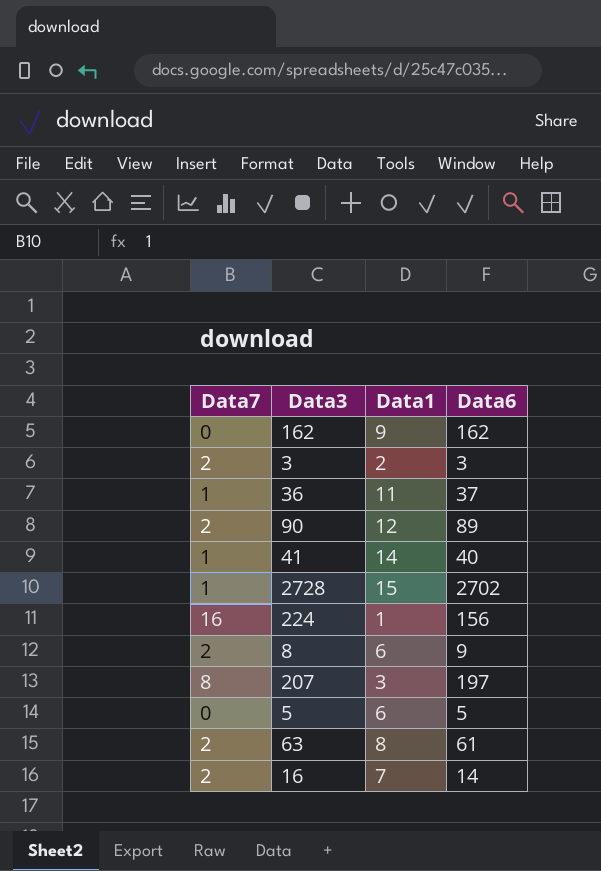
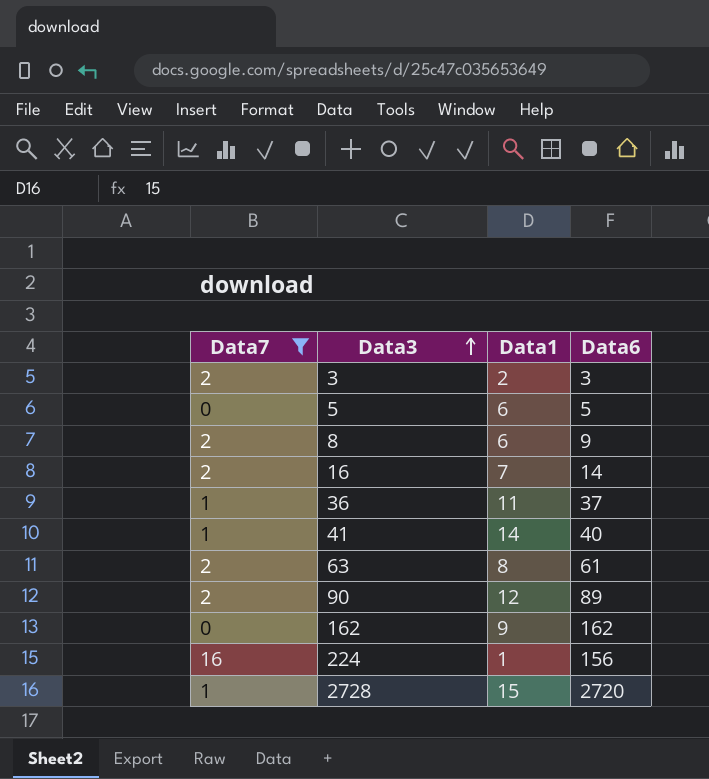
filter: none -> Data7 != 8
row order: none -> Data3 ascending
2728 | Data6: 2702 -> 2720

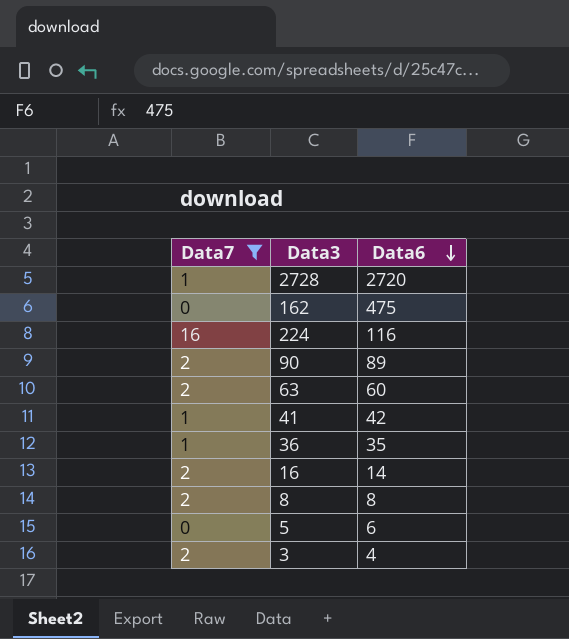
row order: Data3 ascending -> Data6 descending
column Data1 | position: 3 -> none
162 | Data6: 162 -> 475
224 | Data6: 156 -> 116
63 | Data6: 61 -> 60
41 | Data6: 40 -> 42
36 | Data6: 37 -> 35
8 | Data6: 9 -> 8
5 | Data6: 5 -> 6
3 | Data6: 3 -> 4

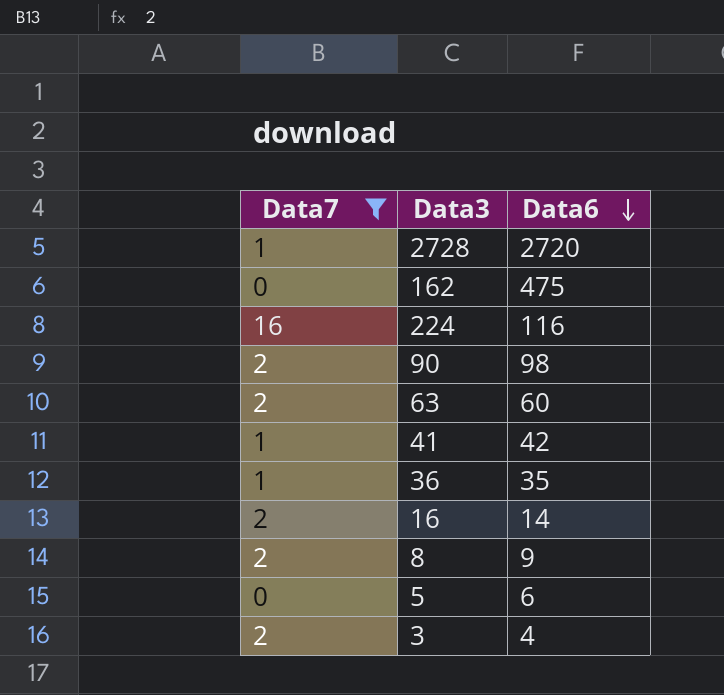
90 | Data6: 89 -> 98
8 | Data6: 8 -> 9

